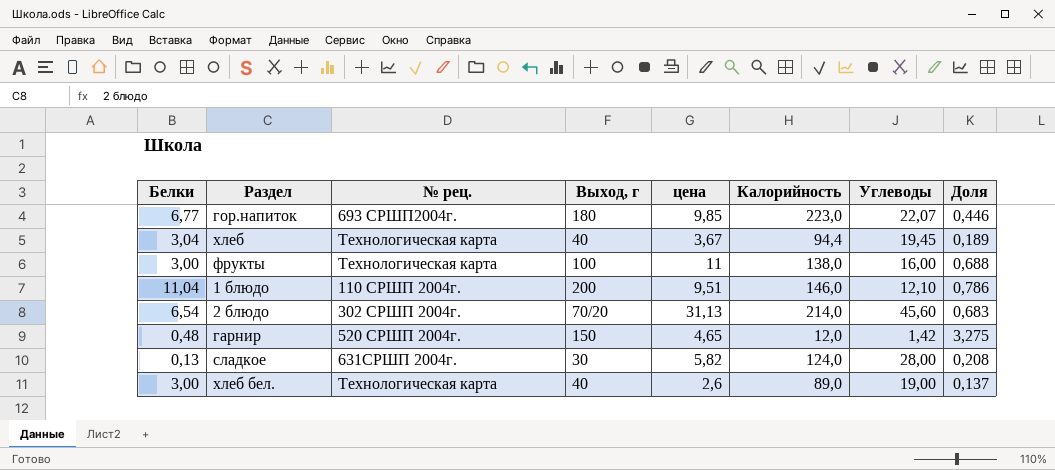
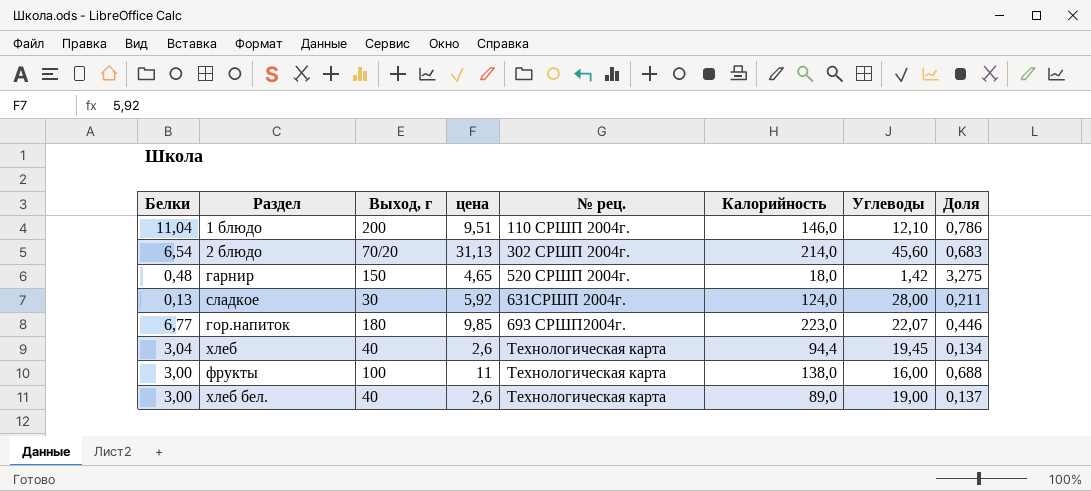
row order: none -> № рец. ascending
column № рец. | position: 3 -> 5
гарнир | Калорийность: 12,0 -> 18,0
сладкое | цена: 5,82 -> 5,92
сладкое | Доля: 0,208 -> 0,211
хлеб | цена: 3,67 -> 2,6
хлеб | Доля: 0,189 -> 0,134

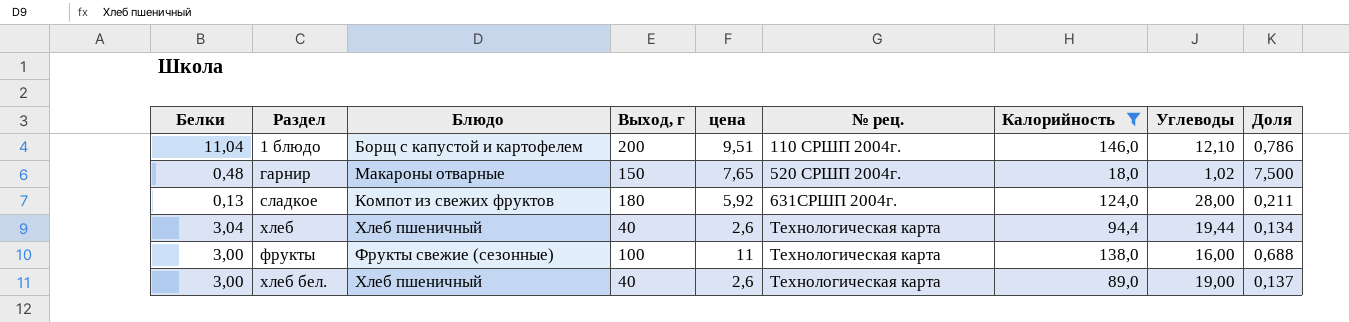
filter: none -> Калорийность <= 146,0
column Блюдо | position: none -> 3
гарнир | цена: 4,65 -> 7,65
гарнир | Углеводы: 1,42 -> 1,02
гарнир | Доля: 3,275 -> 7,500
сладкое | Выход, г: 30 -> 180
хлеб | Углеводы: 19,45 -> 19,44

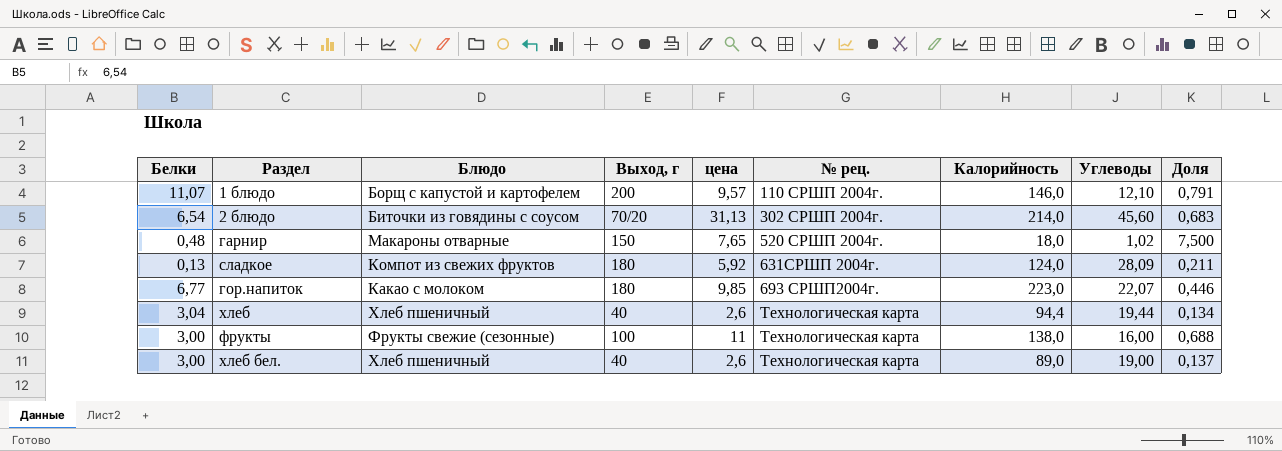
filter: Калорийность <= 146,0 -> none
1 блюдо | Белки: 11,04 -> 11,07
1 блюдо | цена: 9,51 -> 9,57
1 блюдо | Доля: 0,786 -> 0,791
сладкое | Углеводы: 28,00 -> 28,09

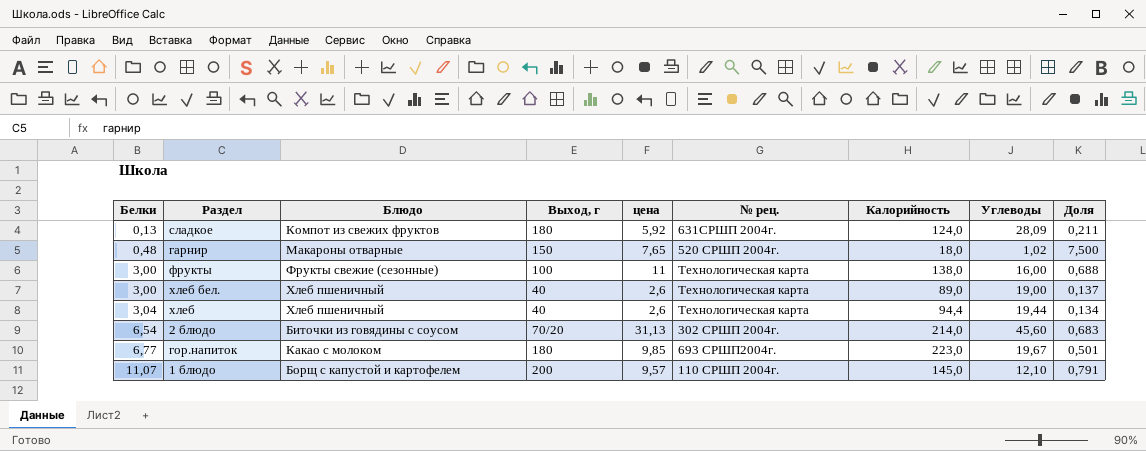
row order: № рец. ascending -> Белки ascending
гор.напиток | Углеводы: 22,07 -> 19,67
гор.напиток | Доля: 0,446 -> 0,501
1 блюдо | Калорийность: 146,0 -> 145,0

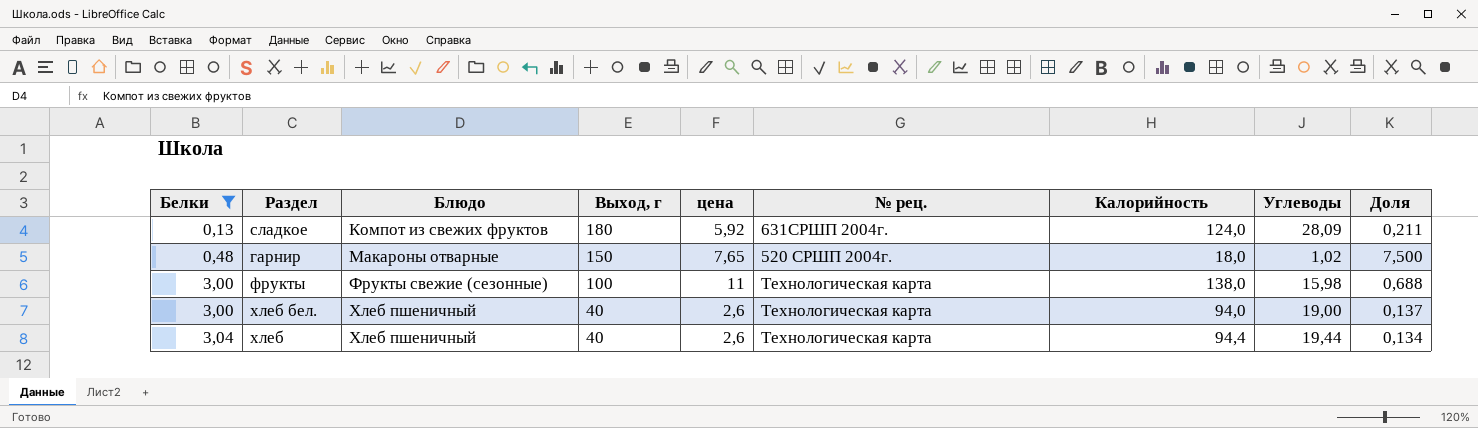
filter: none -> Белки <= 3,04
фрукты | Углеводы: 16,00 -> 15,98
хлеб бел. | Калорийность: 89,0 -> 94,0

